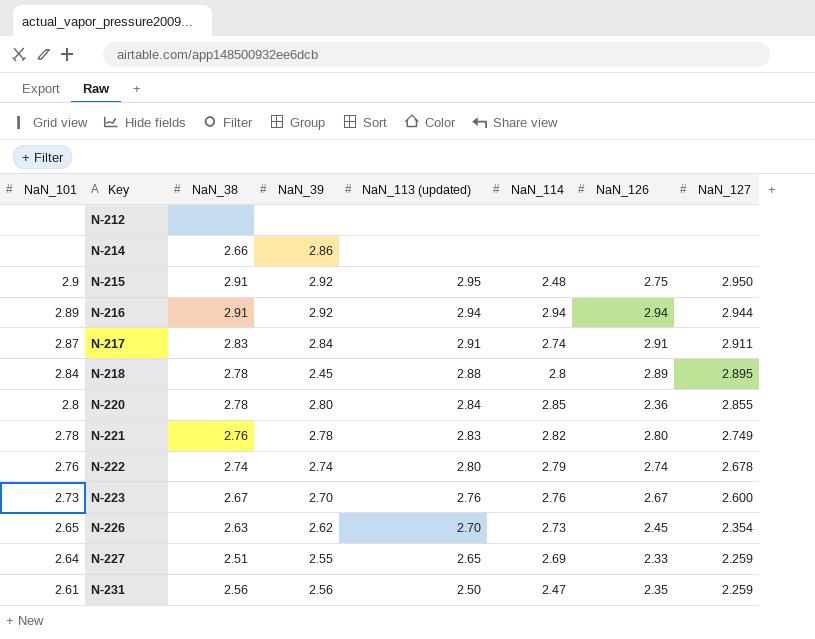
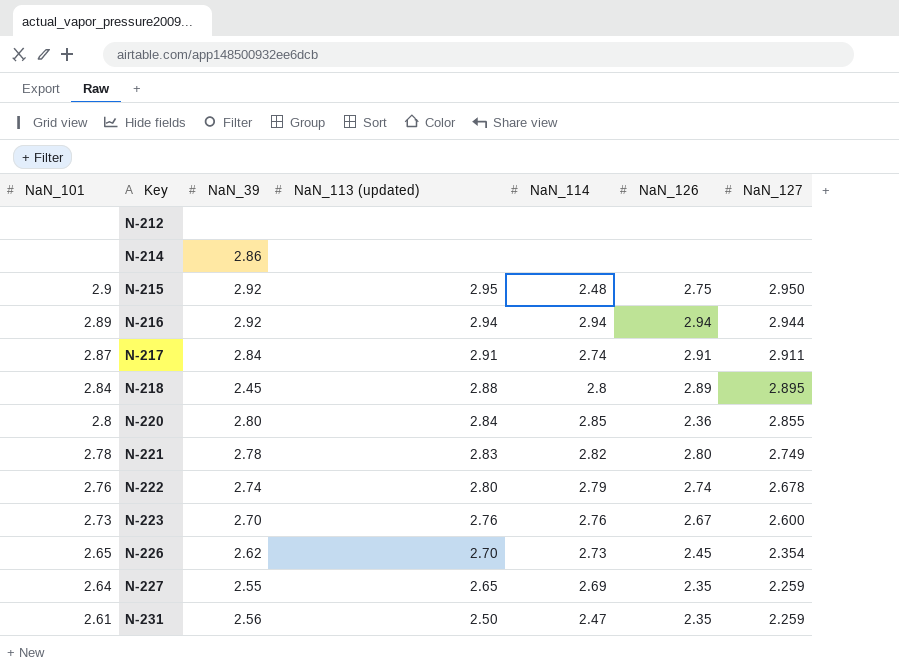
column NaN_38 | position: 3 -> none
N-227 | NaN_126: 2.33 -> 2.35

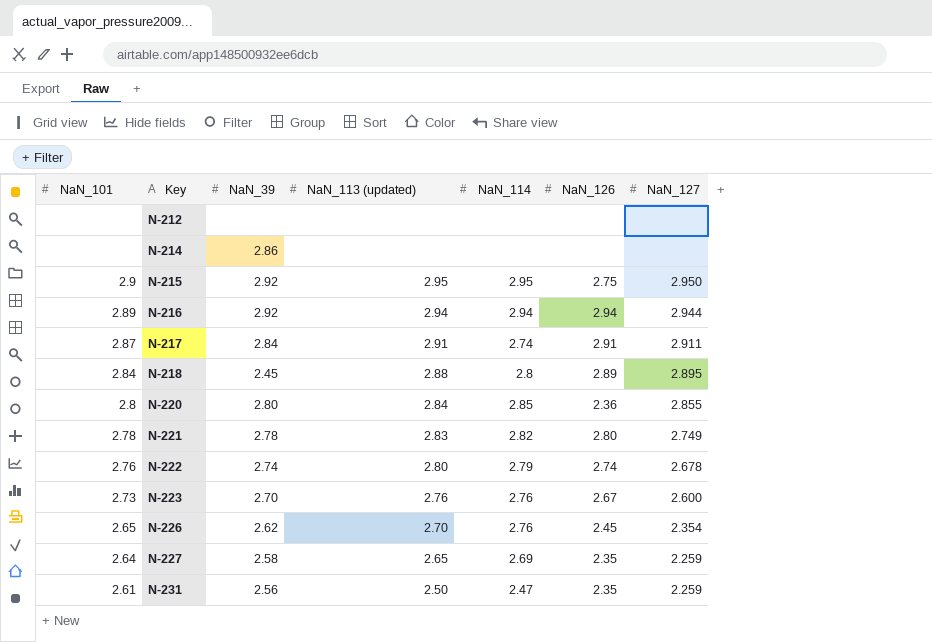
N-215 | NaN_114: 2.48 -> 2.95
N-226 | NaN_114: 2.73 -> 2.76
N-227 | NaN_39: 2.55 -> 2.58

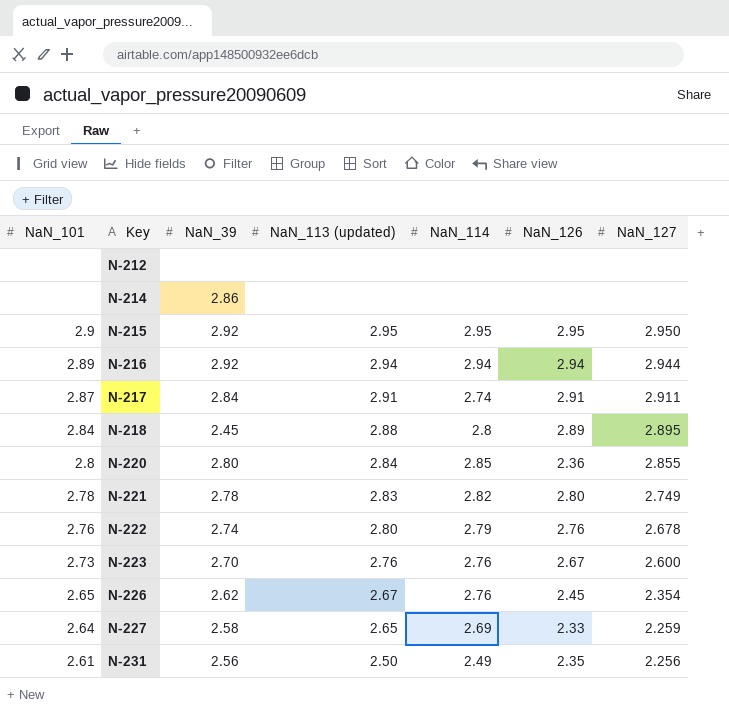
N-215 | NaN_126: 2.75 -> 2.95
N-222 | NaN_126: 2.74 -> 2.76
N-226 | NaN_113 (updated): 2.70 -> 2.67
N-227 | NaN_126: 2.35 -> 2.33
N-231 | NaN_114: 2.47 -> 2.49
N-231 | NaN_127: 2.259 -> 2.256

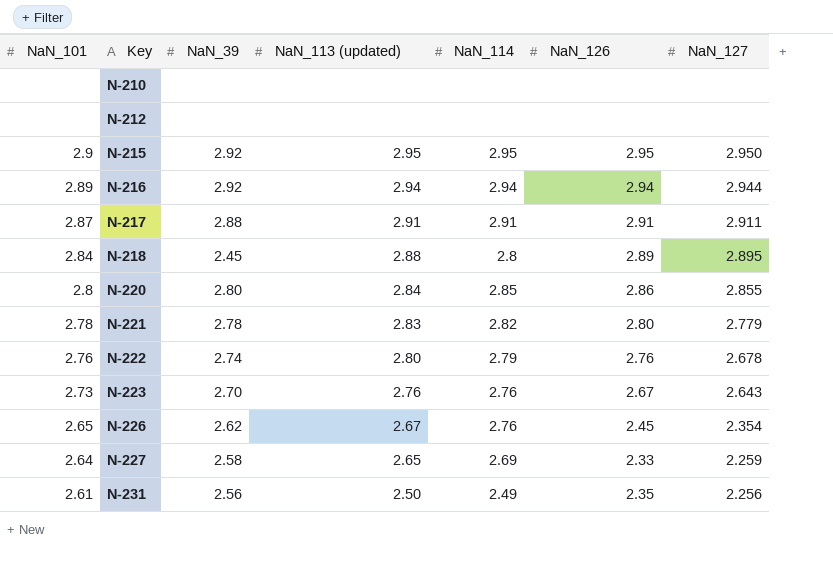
row N-214: none | 2.86 | none | none | none | none -> none
row N-210: none -> none | none | none | none | none | none
N-217 | NaN_39: 2.84 -> 2.88
N-217 | NaN_114: 2.74 -> 2.91
N-220 | NaN_126: 2.36 -> 2.86
N-221 | NaN_127: 2.749 -> 2.779
N-223 | NaN_127: 2.600 -> 2.643

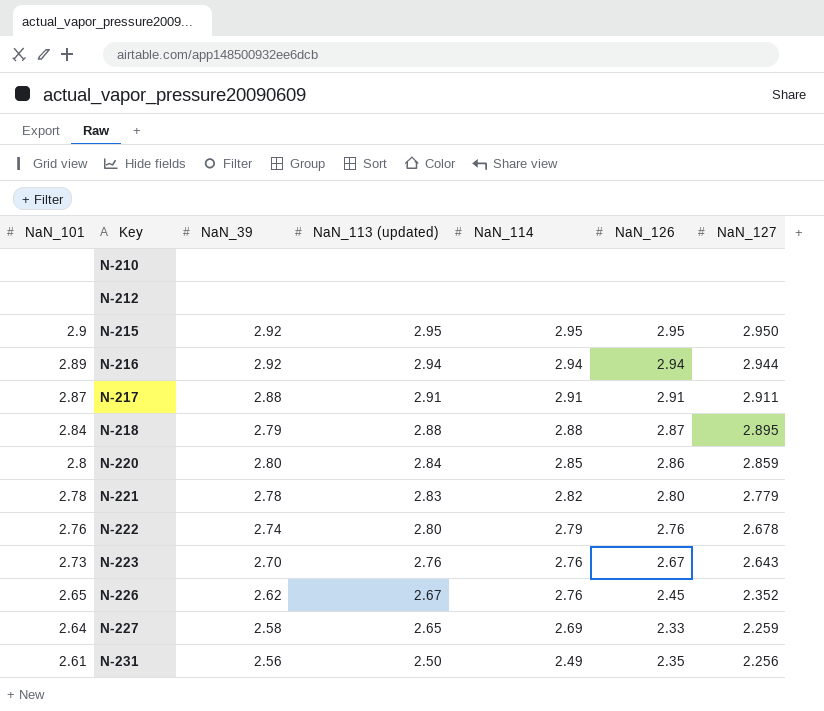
N-218 | NaN_39: 2.45 -> 2.79
N-218 | NaN_114: 2.8 -> 2.88
N-218 | NaN_126: 2.89 -> 2.87
N-220 | NaN_127: 2.855 -> 2.859
N-226 | NaN_127: 2.354 -> 2.352

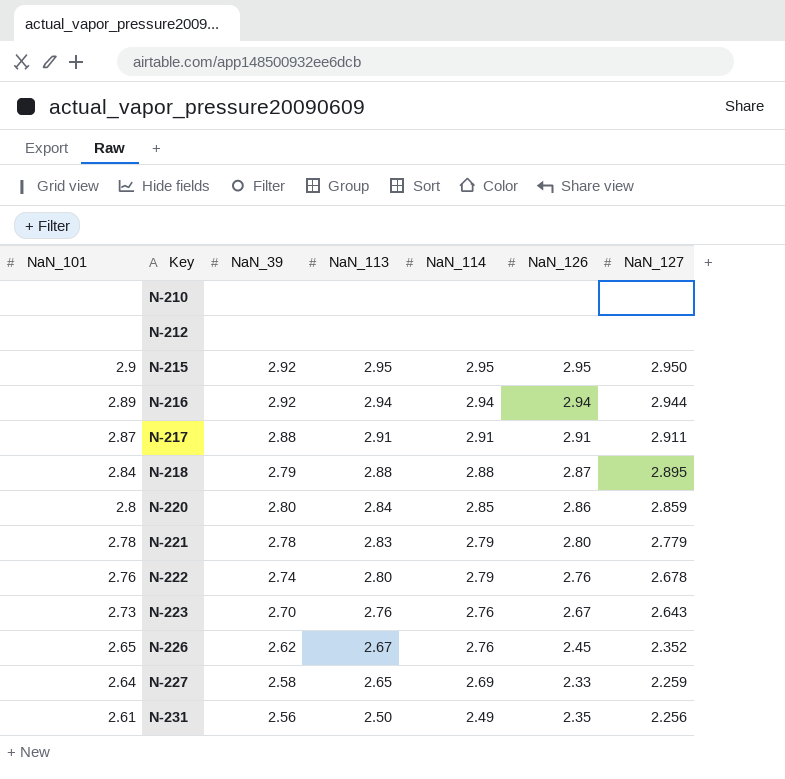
column name: NaN_113 (updated) -> NaN_113
N-221 | NaN_114: 2.82 -> 2.79

